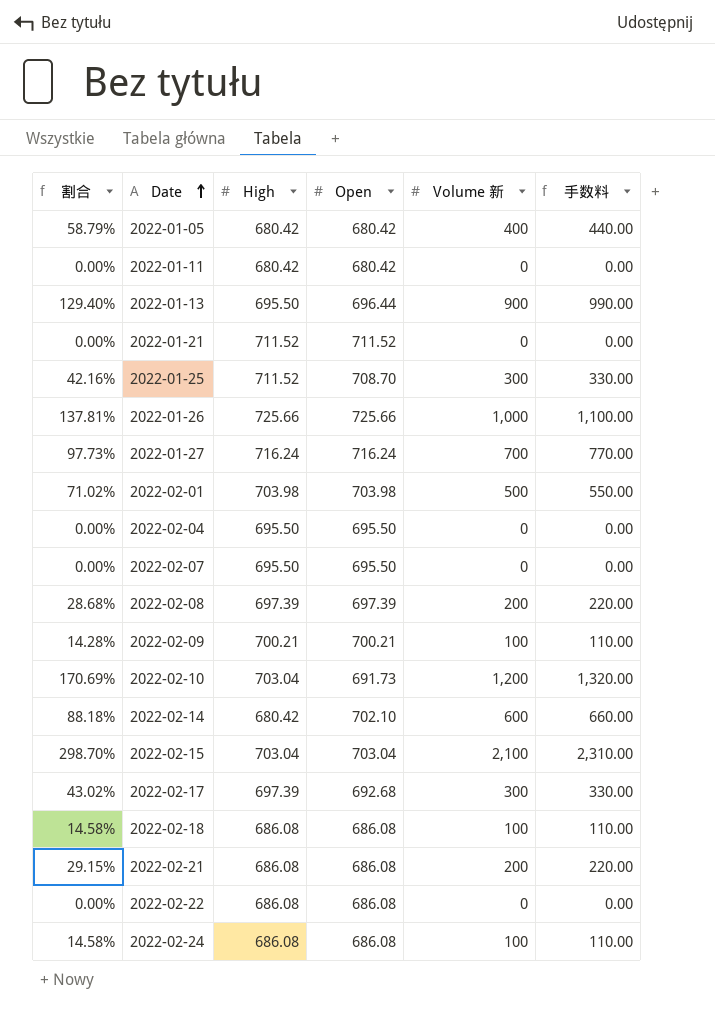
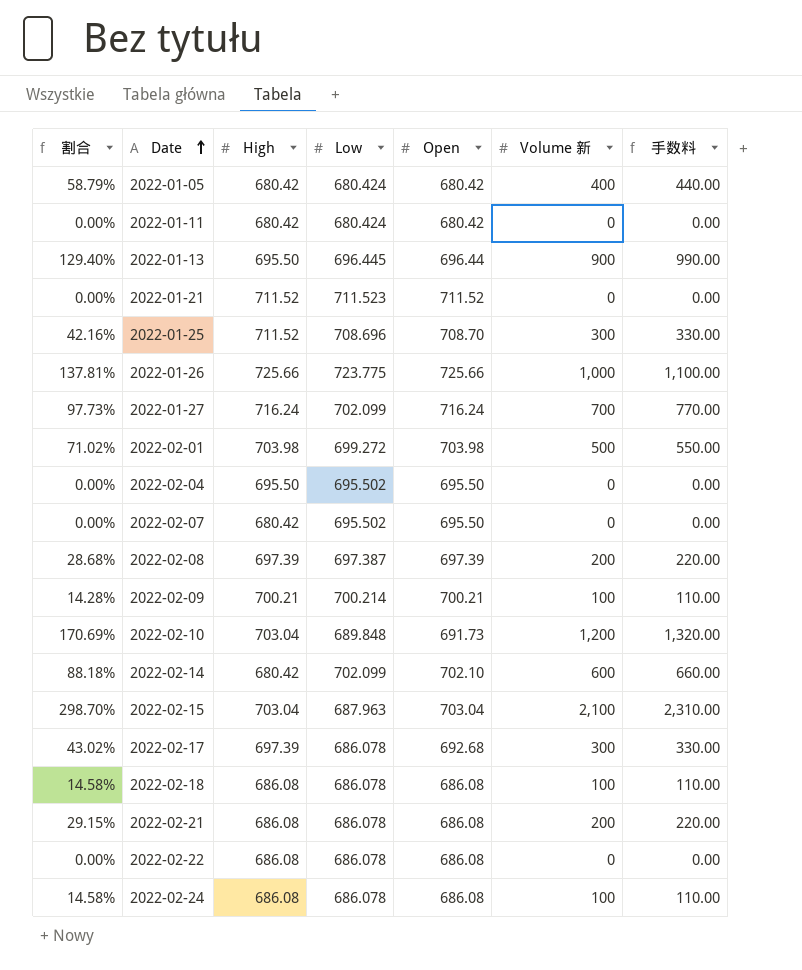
column Low | position: none -> 4
2022-02-07 | High: 695.50 -> 680.42

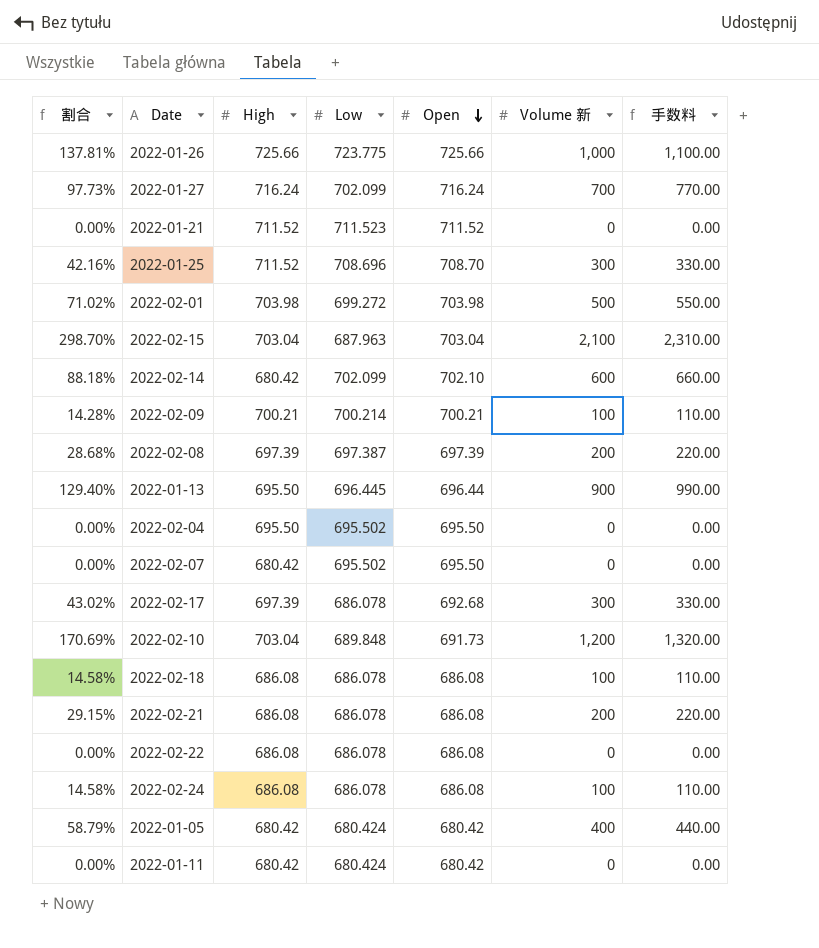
row order: Date ascending -> Open descending

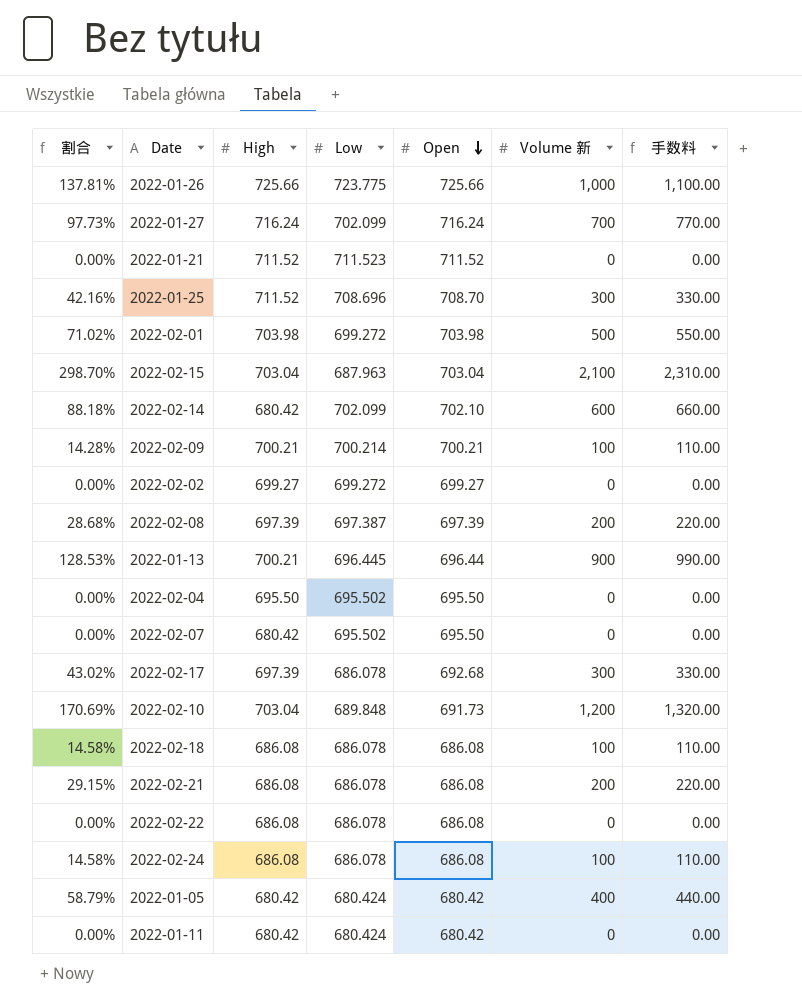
row 2022-02-02: none -> 0.00% | 699.27 | 699.272 | 699.27 | 0 | 0.00
2022-01-13 | 割合: 129.40% -> 128.53%
2022-01-13 | High: 695.50 -> 700.21

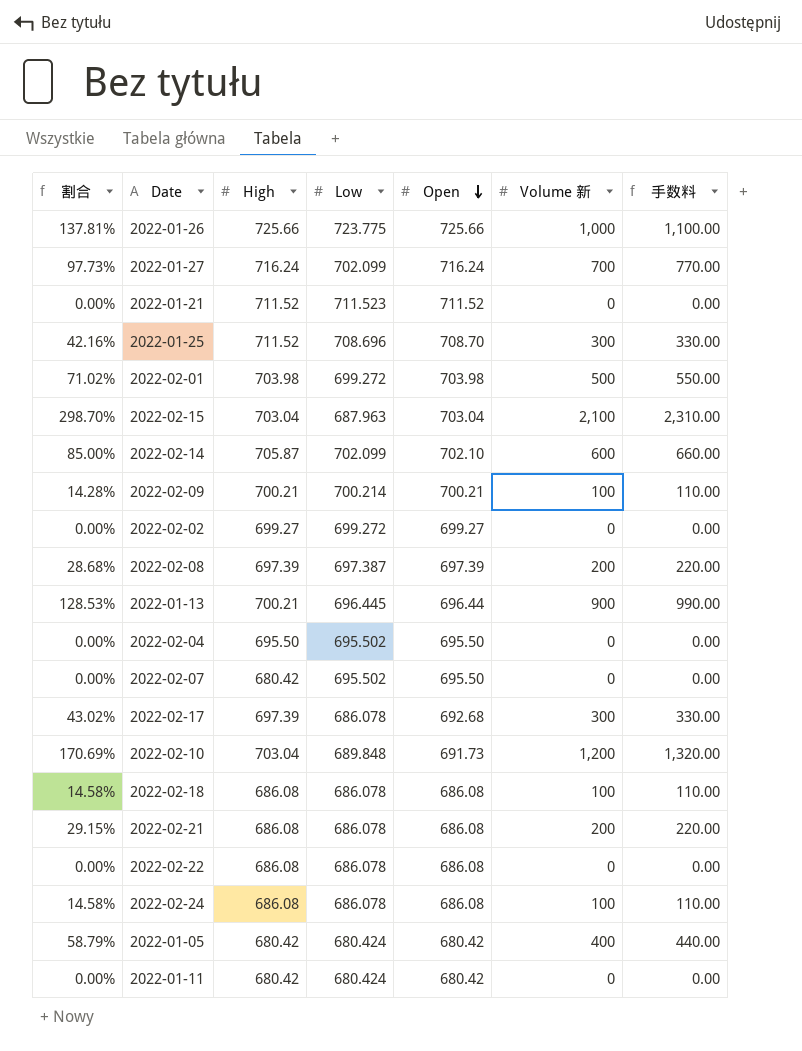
2022-02-14 | 割合: 88.18% -> 85.00%
2022-02-14 | High: 680.42 -> 705.87

